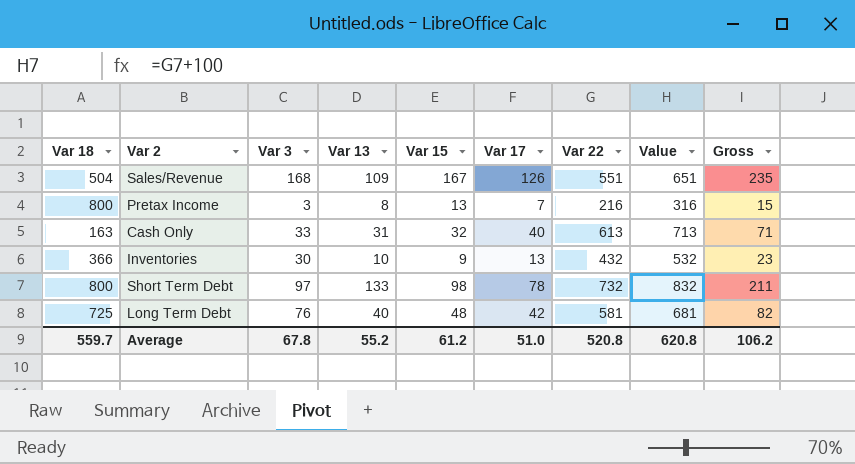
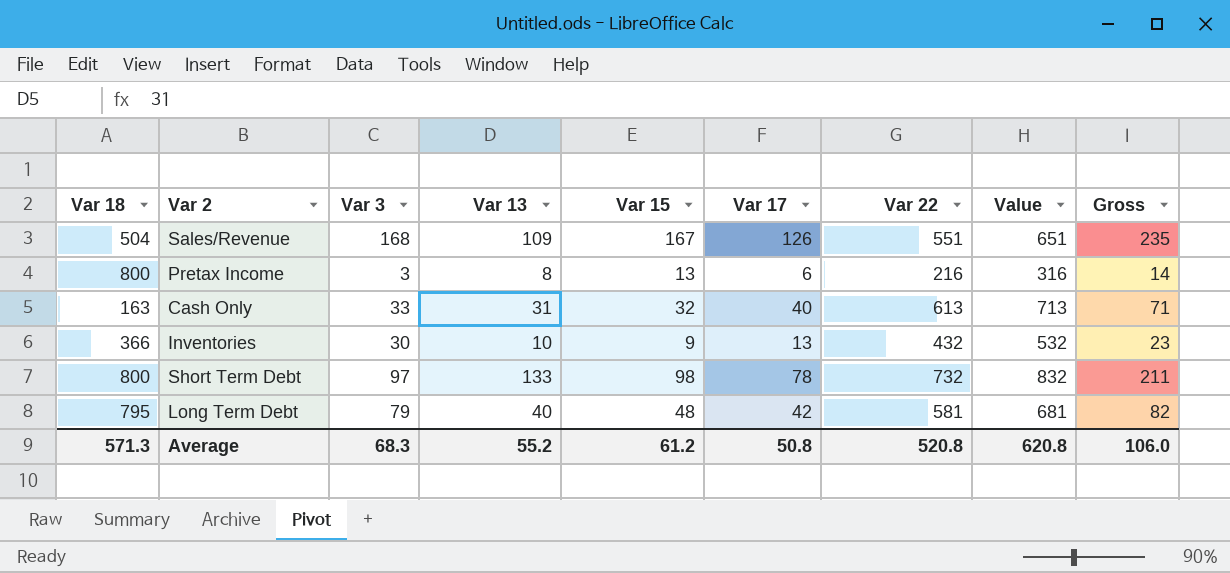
Pretax Income | Var 17: 7 -> 6
Pretax Income | Gross: 15 -> 14
Long Term Debt | Var 18: 725 -> 795
Long Term Debt | Var 3: 76 -> 79
Average | Var 18: 559.7 -> 571.3
Average | Var 3: 67.8 -> 68.3
Average | Var 17: 51.0 -> 50.8
Average | Gross: 106.2 -> 106.0

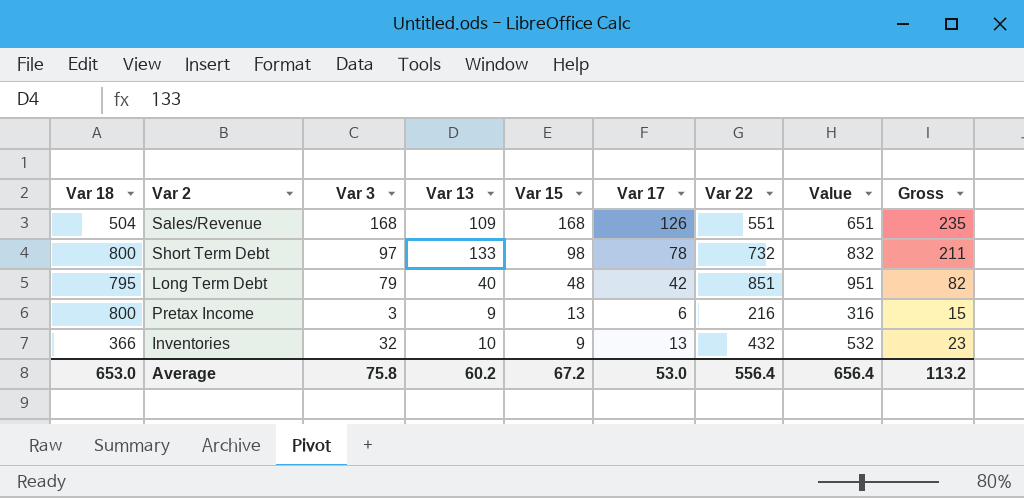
row order: none -> Var 15 descending
row Cash Only: 163 | 33 | 31 | 32 | 40 | 613 | 713 | 71 -> none
Sales/Revenue | Var 15: 167 -> 168
Long Term Debt | Var 22: 581 -> 851
Long Term Debt | Value: 681 -> 951
Pretax Income | Var 13: 8 -> 9
Pretax Income | Gross: 14 -> 15
Inventories | Var 3: 30 -> 32
Average | Var 18: 571.3 -> 653.0
Average | Var 3: 68.3 -> 75.8
Average | Var 13: 55.2 -> 60.2
Average | Var 15: 61.2 -> 67.2
Average | Var 17: 50.8 -> 53.0
Average | Var 22: 520.8 -> 556.4
Average | Value: 620.8 -> 656.4
Average | Gross: 106.0 -> 113.2

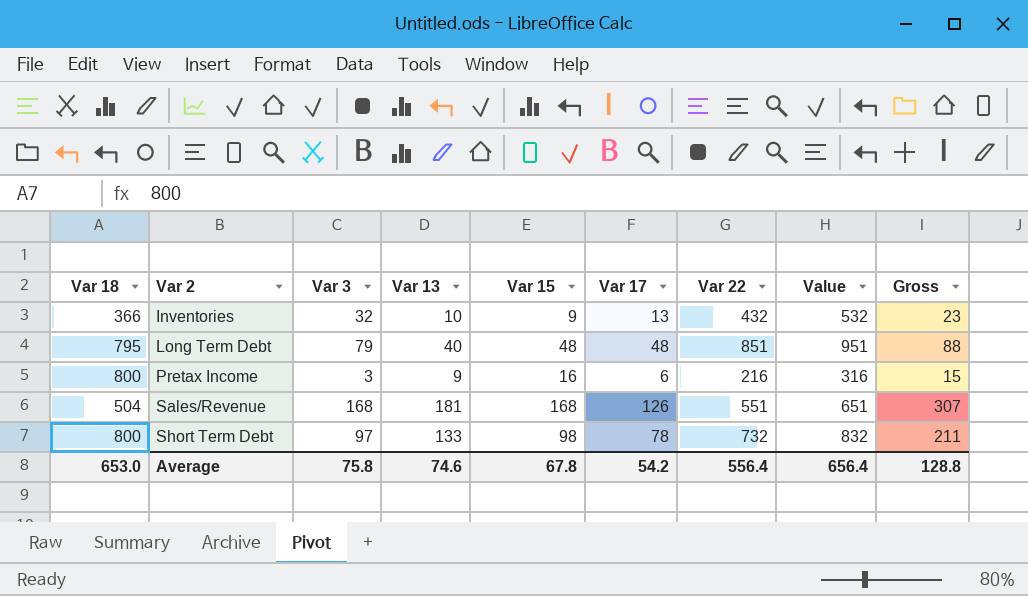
row order: Var 15 descending -> Var 2 ascending
Long Term Debt | Var 17: 42 -> 48
Long Term Debt | Gross: 82 -> 88
Pretax Income | Var 15: 13 -> 16
Sales/Revenue | Var 13: 109 -> 181
Sales/Revenue | Gross: 235 -> 307
Average | Var 13: 60.2 -> 74.6
Average | Var 15: 67.2 -> 67.8
Average | Var 17: 53.0 -> 54.2
Average | Gross: 113.2 -> 128.8

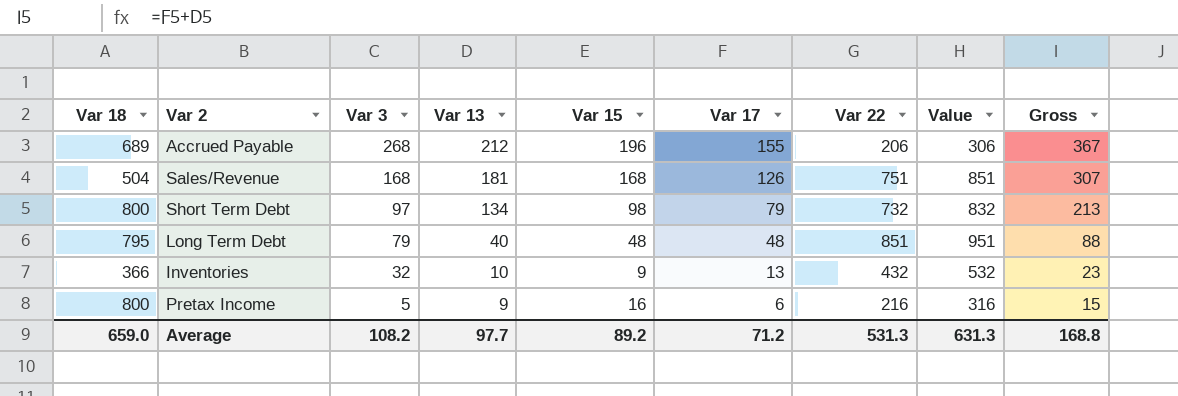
row order: Var 2 ascending -> Var 3 descending
row Accrued Payable: none -> 689 | 268 | 212 | 196 | 155 | 206 | 306 | 367
Sales/Revenue | Var 22: 551 -> 751
Sales/Revenue | Value: 651 -> 851
Short Term Debt | Var 13: 133 -> 134
Short Term Debt | Var 17: 78 -> 79
Short Term Debt | Gross: 211 -> 213
Pretax Income | Var 3: 3 -> 5
Average | Var 18: 653.0 -> 659.0
Average | Var 3: 75.8 -> 108.2
Average | Var 13: 74.6 -> 97.7
Average | Var 15: 67.8 -> 89.2
Average | Var 17: 54.2 -> 71.2
Average | Var 22: 556.4 -> 531.3
Average | Value: 656.4 -> 631.3
Average | Gross: 128.8 -> 168.8

